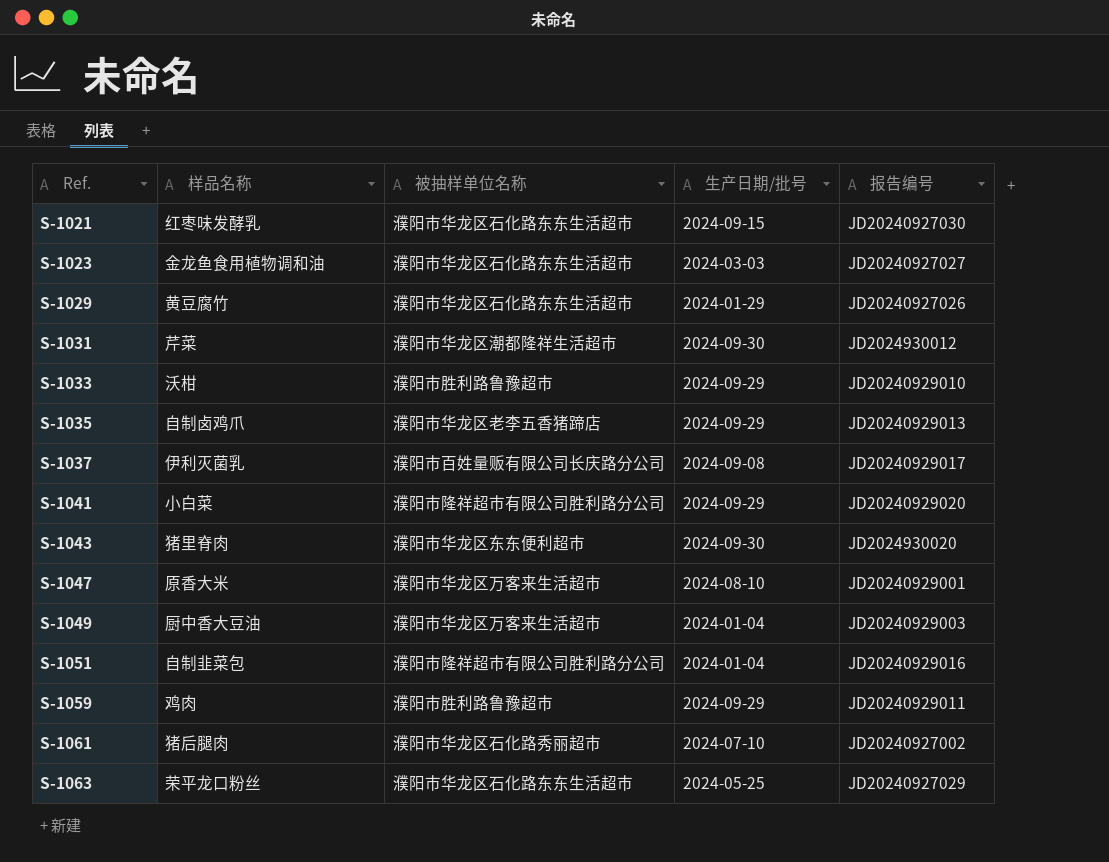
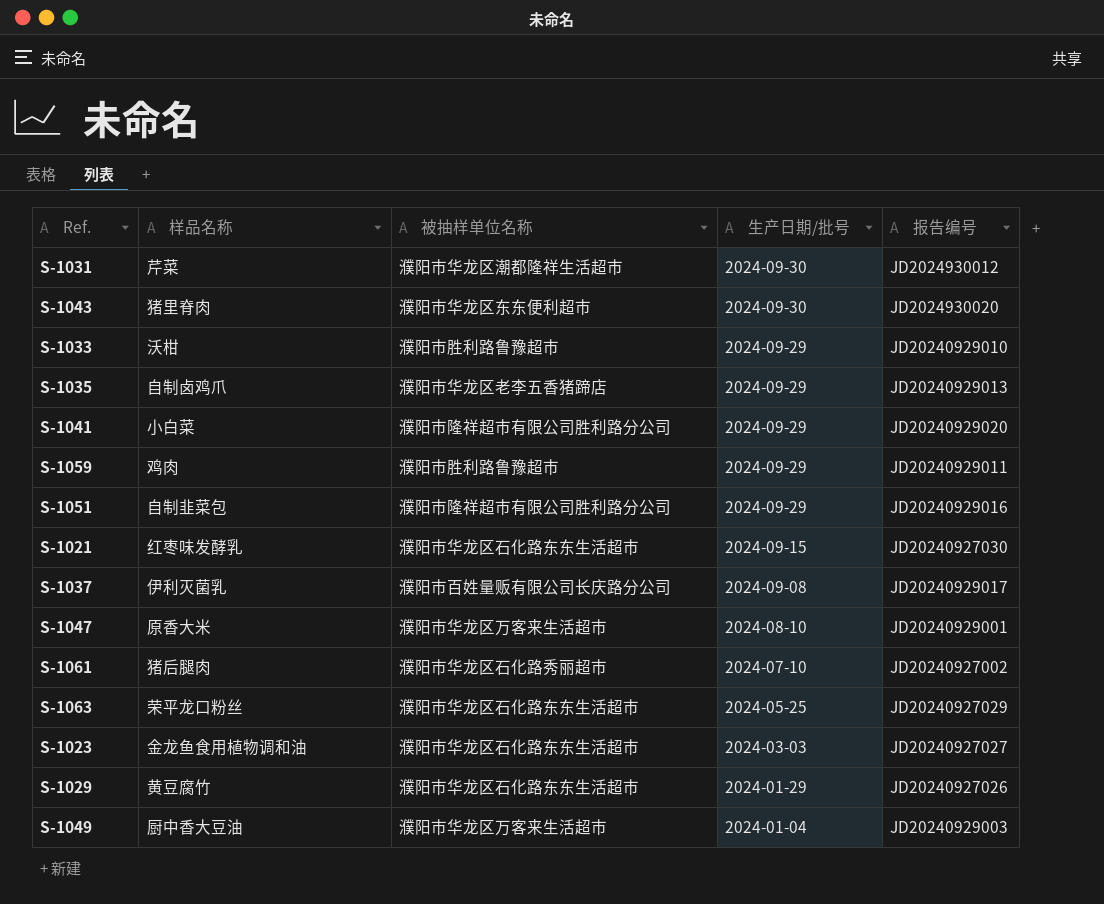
row order: Ref. ascending -> 生产日期/批号 descending
S-1051 | 生产日期/批号: 2024-01-04 -> 2024-09-29

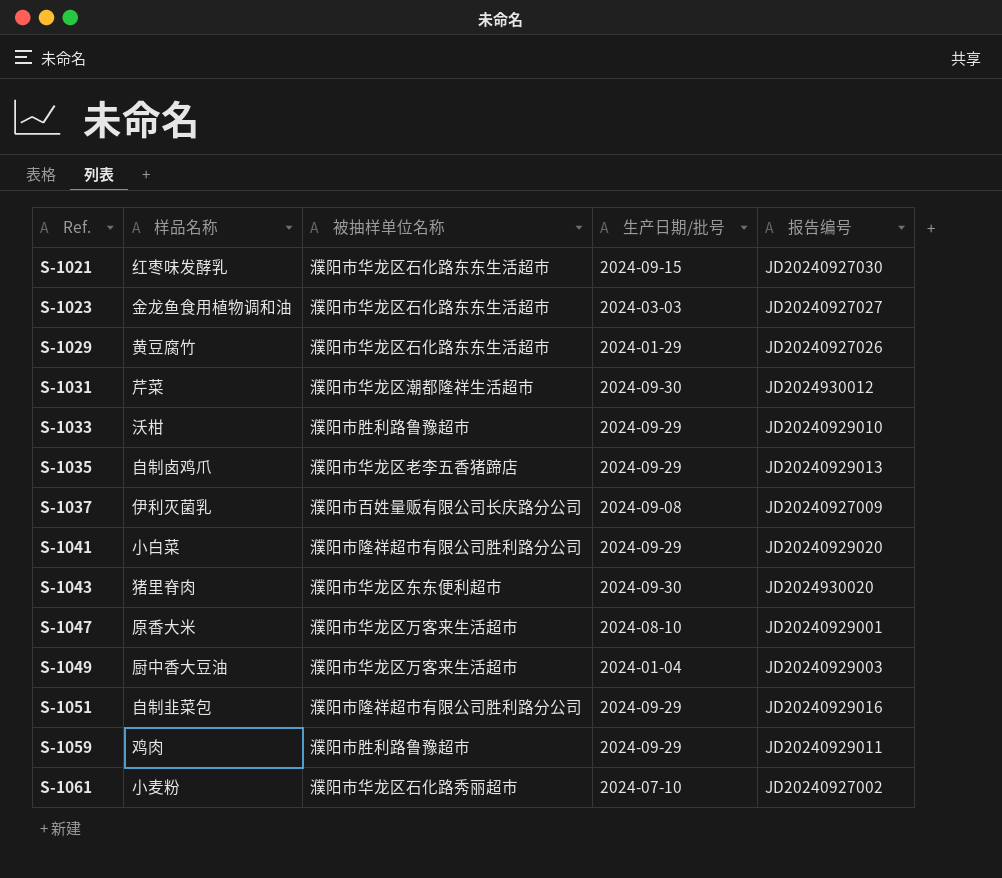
row order: 生产日期/批号 descending -> Ref. ascending
row S-1063: 荣平龙口粉丝 | 濮阳市华龙区石化路东东生活超市 | 2024-05-25 | JD20240927029 -> none
S-1037 | 报告编号: JD20240929017 -> JD20240927009
S-1061 | 样品名称: 猪后腿肉 -> 小麦粉

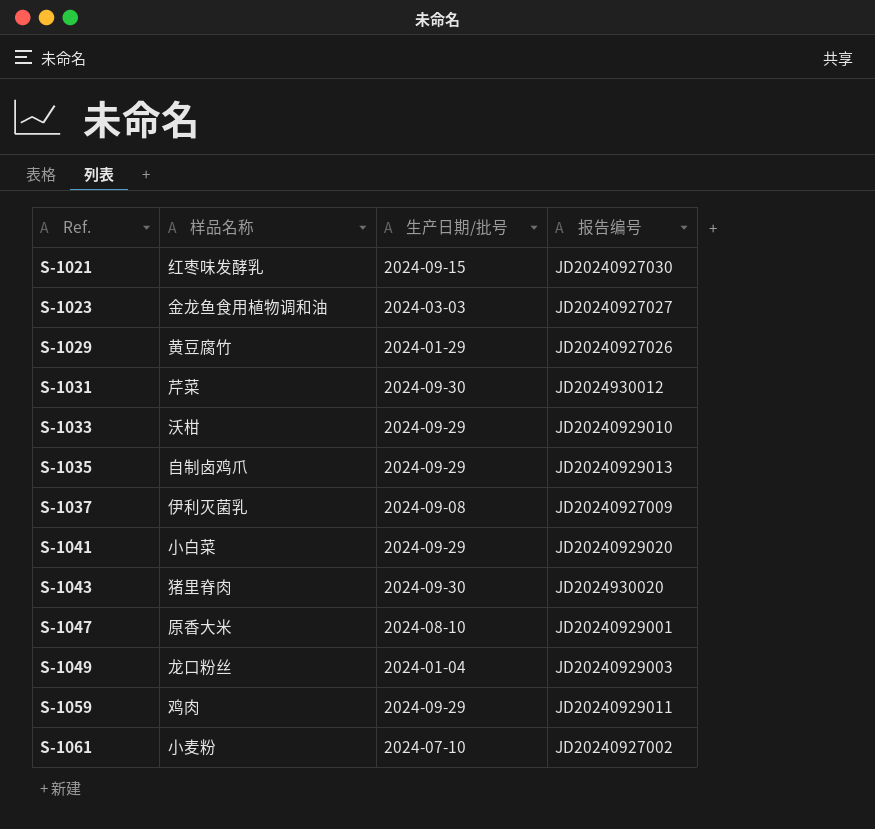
column 被抽样单位名称 | position: 3 -> none
row S-1051: 自制韭菜包 | 濮阳市隆祥超市有限公司胜利路分公司 | 2024-09-29 | JD20240929016 -> none
S-1049 | 样品名称: 厨中香大豆油 -> 龙口粉丝

